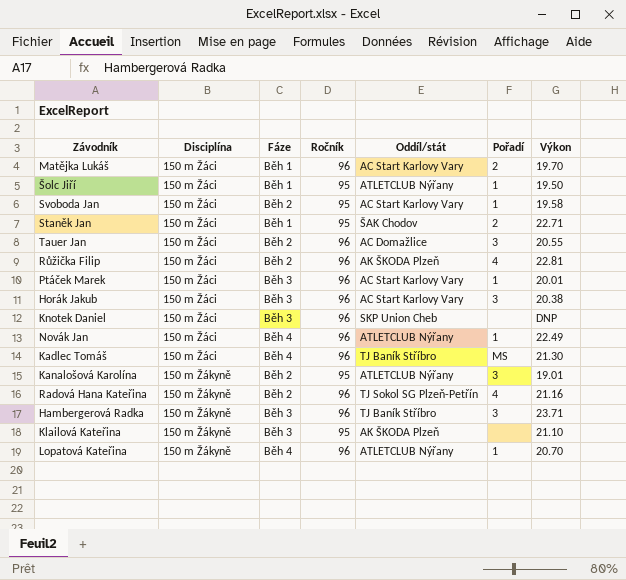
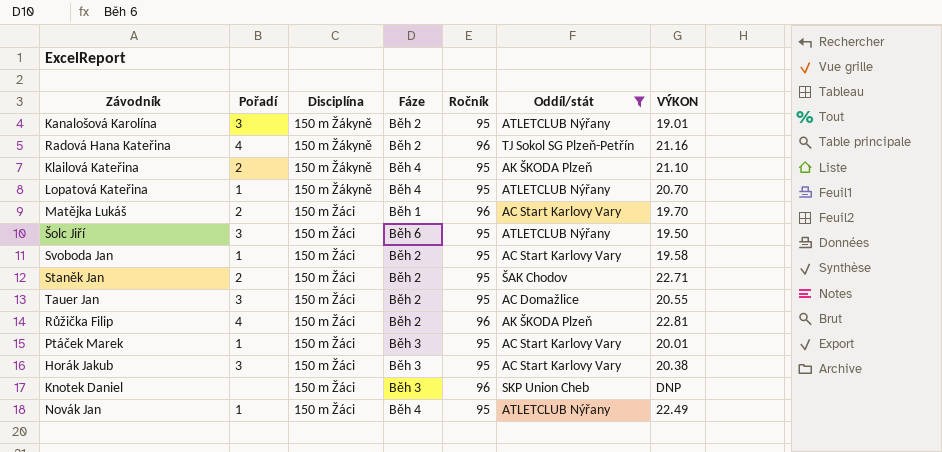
filter: none -> Oddíl/stát != TJ Baník Stříbro
row order: Disciplína ascending -> Disciplína descending
column Pořadí | position: 6 -> 2
column name: Výkon -> VÝKON
Klailová Kateřina | Pořadí: none -> 2
Klailová Kateřina | Fáze: Běh 3 -> Běh 4
Lopatová Kateřina | Ročník: 96 -> 95
Šolc Jiří | Pořadí: 1 -> 3
Šolc Jiří | Fáze: Běh 1 -> Běh 6
Staněk Jan | Fáze: Běh 1 -> Běh 2
Tauer Jan | Ročník: 96 -> 95
Ptáček Marek | Ročník: 96 -> 95
Horák Jakub | Ročník: 96 -> 95
Novák Jan | Ročník: 96 -> 95

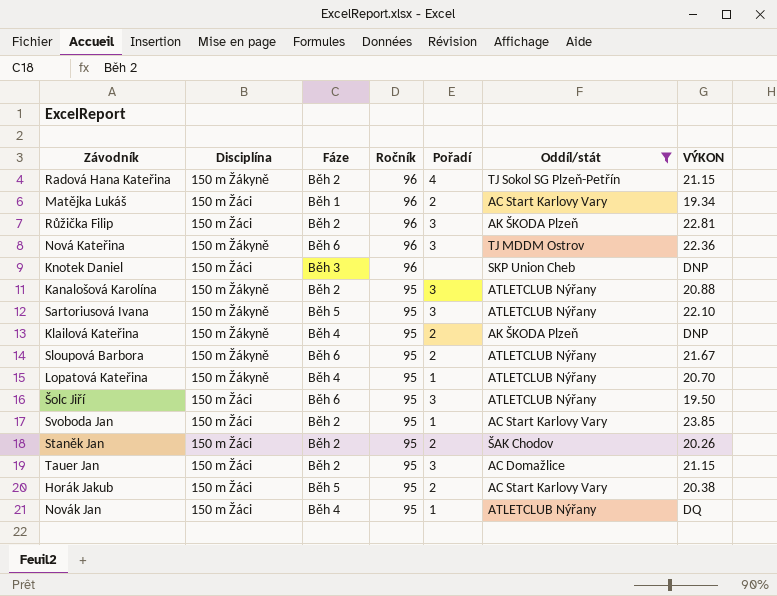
row order: Disciplína descending -> Ročník descending
column Pořadí | position: 2 -> 5
row Ptáček Marek: 1 | 150 m Žáci | Běh 3 | 95 | AC Start Karlovy Vary | 20.01 -> none
Radová Hana Kateřina | VÝKON: 21.16 -> 21.15
Matějka Lukáš | VÝKON: 19.70 -> 19.34
Růžička Filip | Pořadí: 4 -> 3
row Nová Kateřina: none -> 150 m Žákyně | Běh 6 | 96 | 3 | TJ MDDM Ostrov | 22.36
Kanalošová Karolína | VÝKON: 19.01 -> 20.88
row Sartoriusová Ivana: none -> 150 m Žákyně | Běh 5 | 95 | 3 | ATLETCLUB Nýřany | 22.10
Klailová Kateřina | VÝKON: 21.10 -> DNP
row Sloupová Barbora: none -> 150 m Žákyně | Běh 6 | 95 | 2 | ATLETCLUB Nýřany | 21.67
Svoboda Jan | VÝKON: 19.58 -> 23.85
Staněk Jan | VÝKON: 22.71 -> 20.26
Tauer Jan | VÝKON: 20.55 -> 21.15
Horák Jakub | Fáze: Běh 3 -> Běh 5
Horák Jakub | Pořadí: 3 -> 2
Novák Jan | VÝKON: 22.49 -> DQ

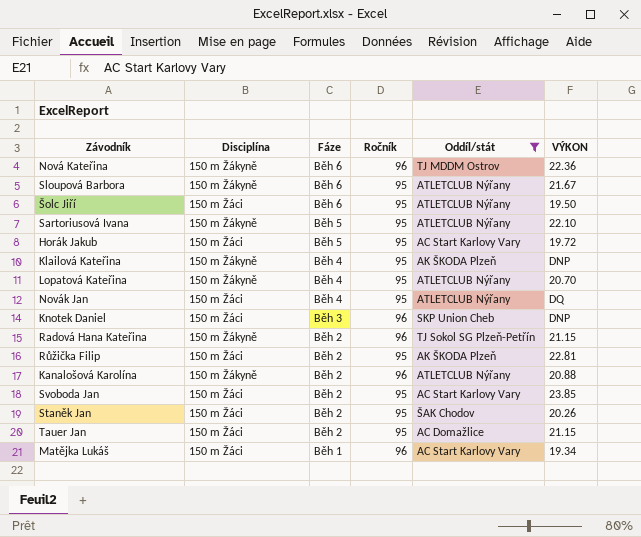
row order: Ročník descending -> Fáze descending
column Pořadí | position: 5 -> none
Horák Jakub | VÝKON: 20.38 -> 19.72
Růžička Filip | Ročník: 96 -> 95
Kanalošová Karolína | Ročník: 95 -> 96

